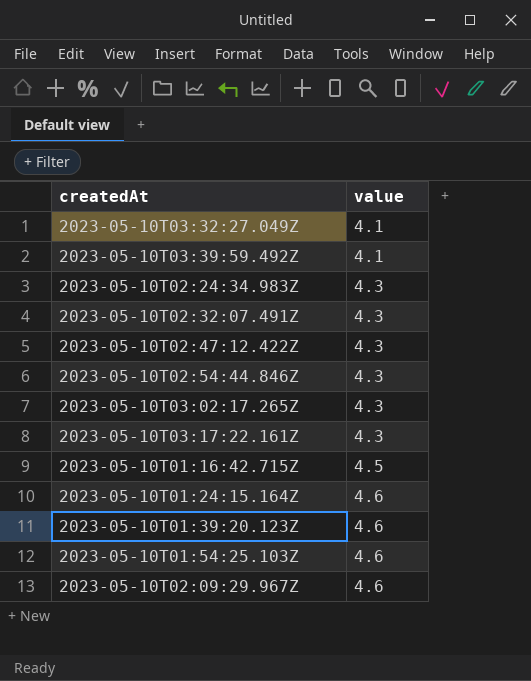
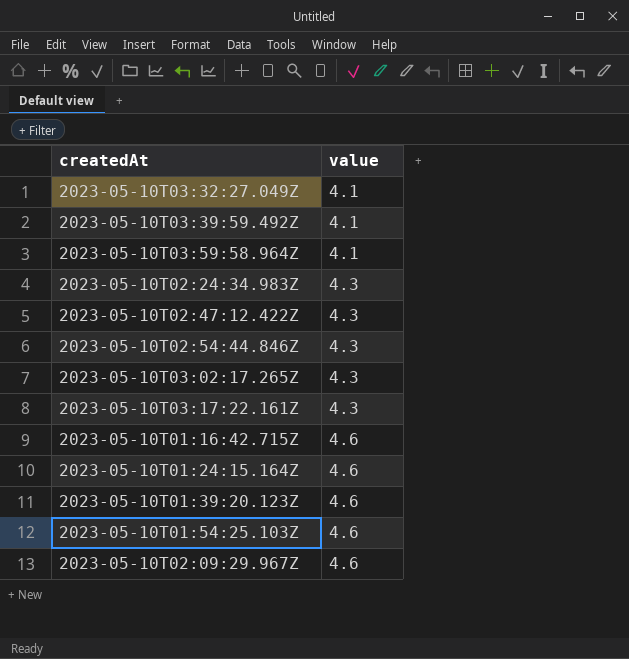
row 2023-05-10T02:32:07.491Z: 4.3 -> none
row 2023-05-10T03:59:58.964Z: none -> 4.1
2023-05-10T01:16:42.715Z | value: 4.5 -> 4.6

